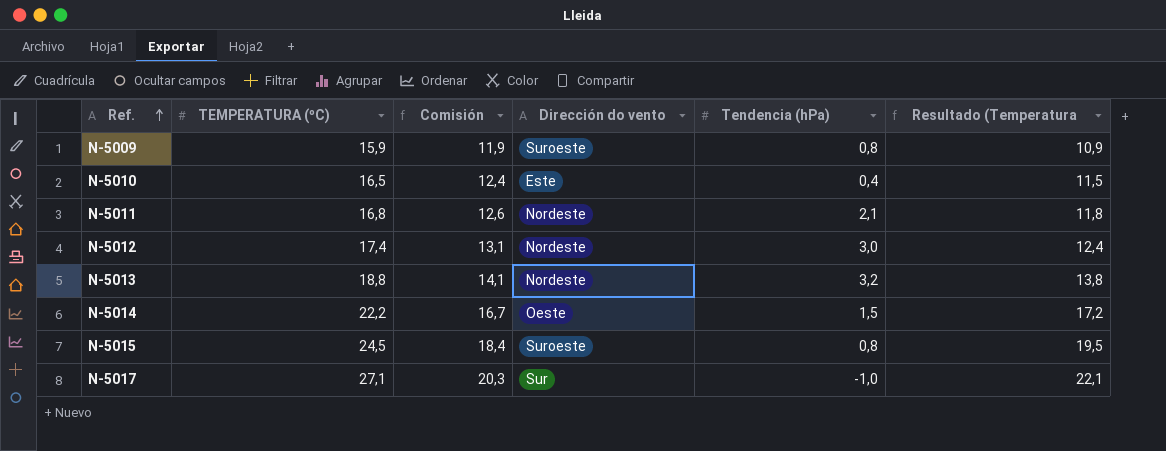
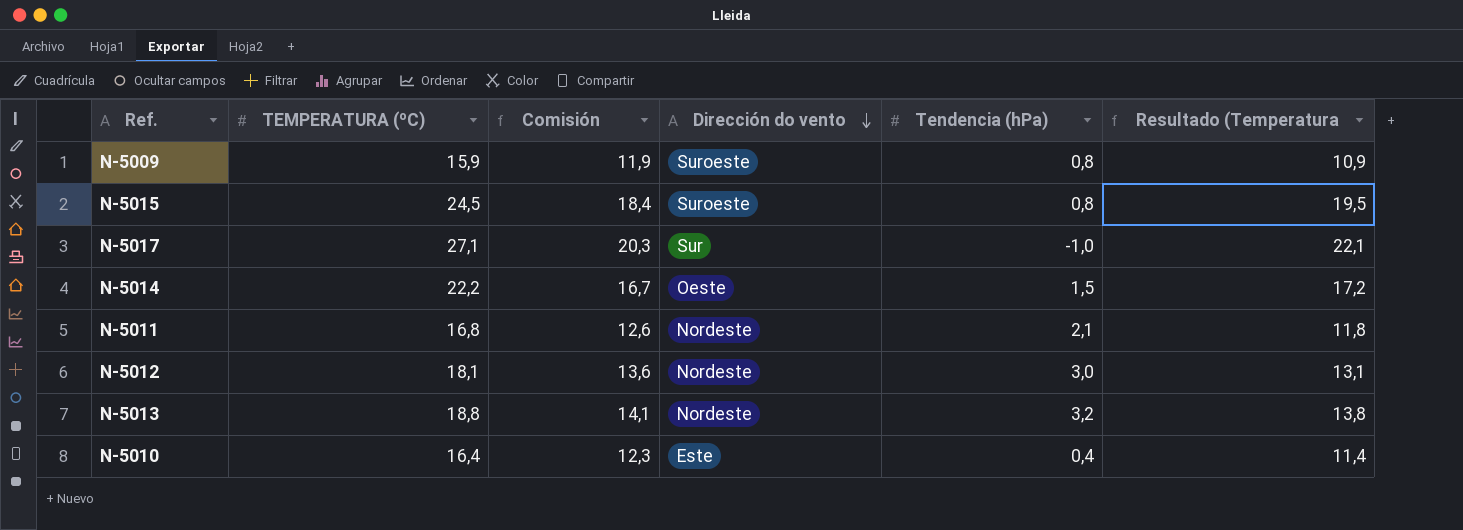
row order: Ref. ascending -> Dirección do vento descending
N-5012 | TEMPERATURA (ºC): 17,4 -> 18,1
N-5012 | Comisión: 13,1 -> 13,6
N-5012 | Resultado (Temperatura: 12,4 -> 13,1
N-5010 | TEMPERATURA (ºC): 16,5 -> 16,4
N-5010 | Comisión: 12,4 -> 12,3
N-5010 | Resultado (Temperatura: 11,5 -> 11,4

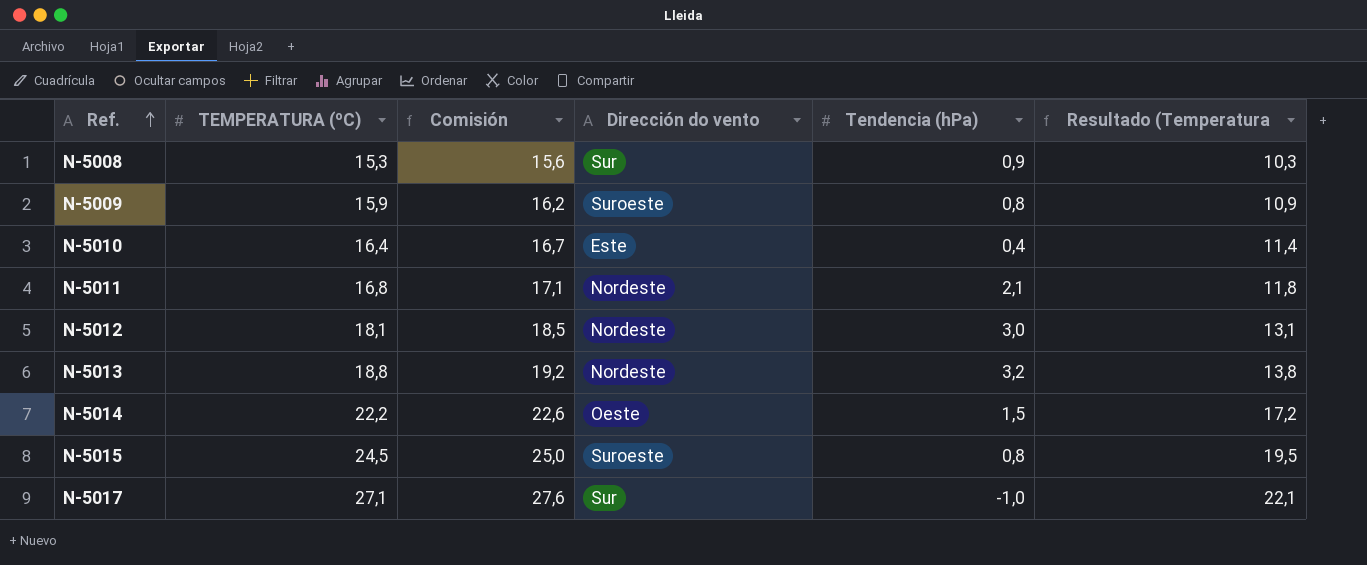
row order: Dirección do vento descending -> Ref. ascending
column Comisión | formula: [TEMPERATURA (ºC)] * 0,75 -> [TEMPERATURA (ºC)] * 1,02
row N-5008: none -> 15,3 | 15,6 | Sur | 0,9 | 10,3

